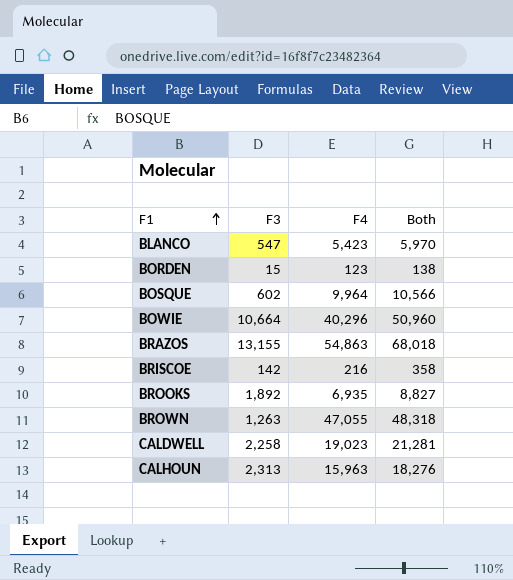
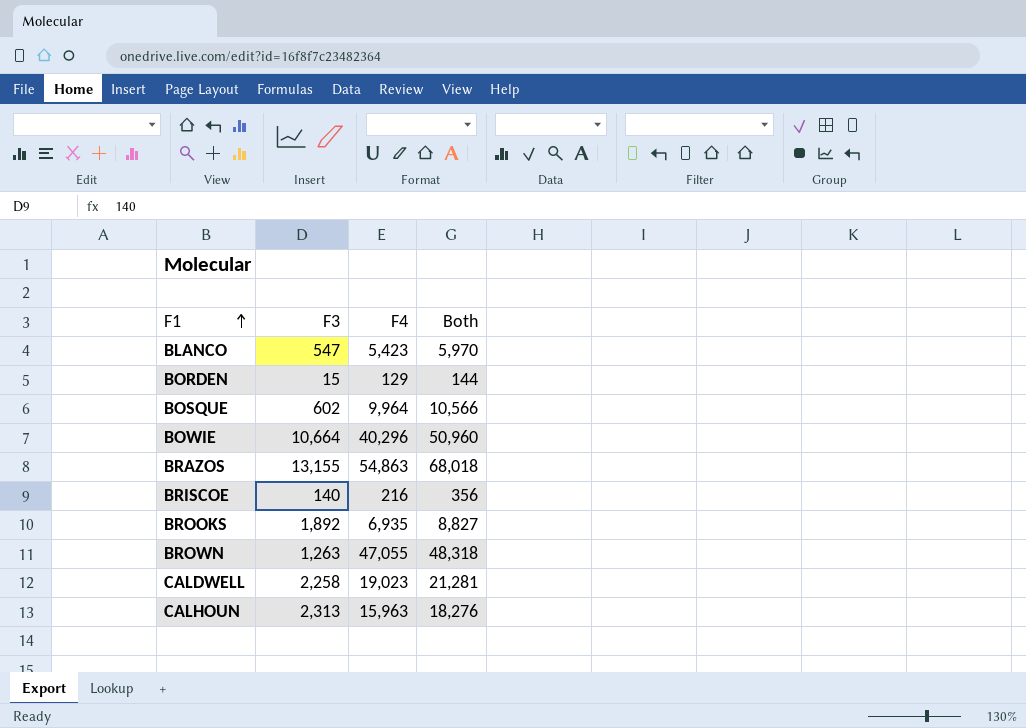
BORDEN | F4: 123 -> 129
BORDEN | Both: 138 -> 144
BRISCOE | F3: 142 -> 140
BRISCOE | Both: 358 -> 356

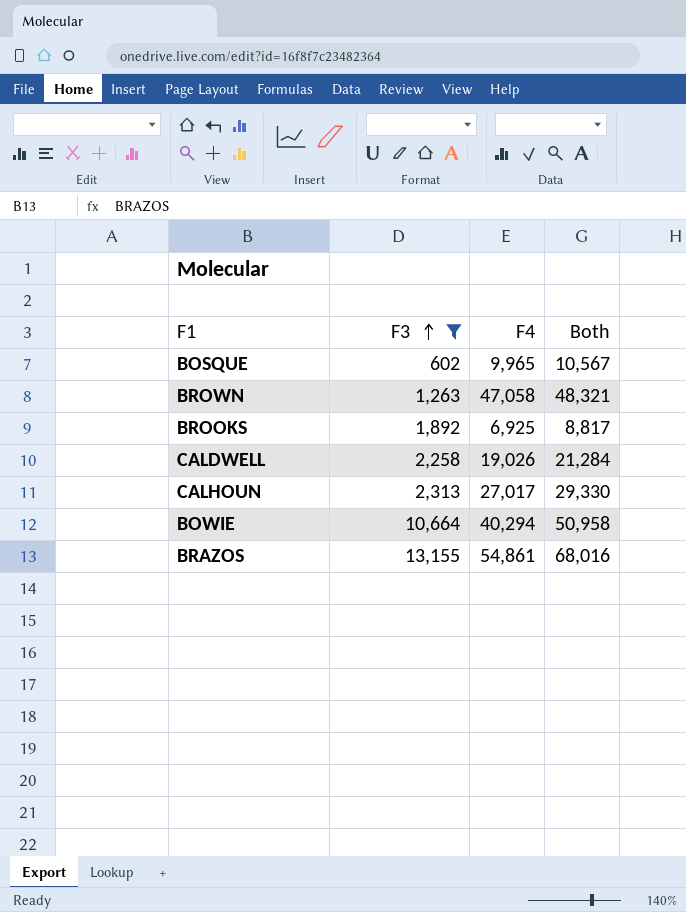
filter: none -> F3 >= 602
row order: F1 ascending -> F3 ascending
BOSQUE | F4: 9,964 -> 9,965
BOSQUE | Both: 10,566 -> 10,567
BROWN | F4: 47,055 -> 47,058
BROWN | Both: 48,318 -> 48,321
BROOKS | F4: 6,935 -> 6,925
BROOKS | Both: 8,827 -> 8,817
CALDWELL | F4: 19,023 -> 19,026
CALDWELL | Both: 21,281 -> 21,284
CALHOUN | F4: 15,963 -> 27,017
CALHOUN | Both: 18,276 -> 29,330
BOWIE | F4: 40,296 -> 40,294
BOWIE | Both: 50,960 -> 50,958
BRAZOS | F4: 54,863 -> 54,861
BRAZOS | Both: 68,018 -> 68,016

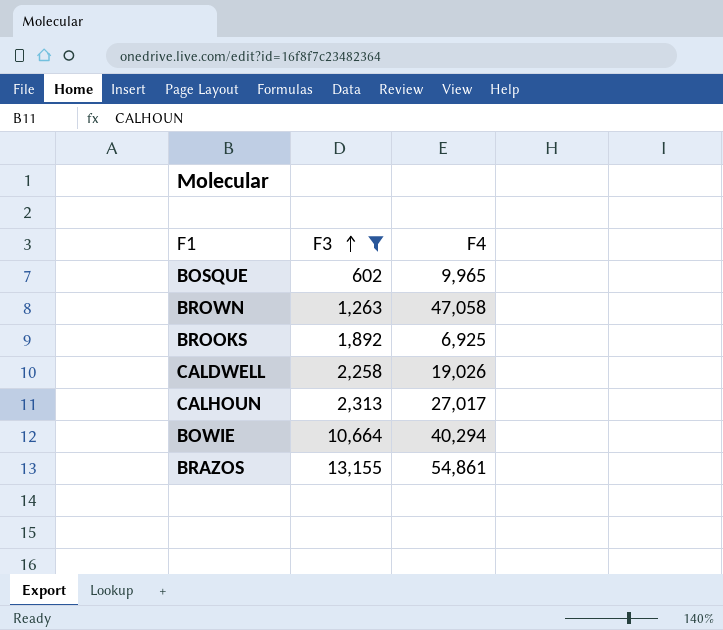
column Both | formula: [F3] + [F4] -> none

